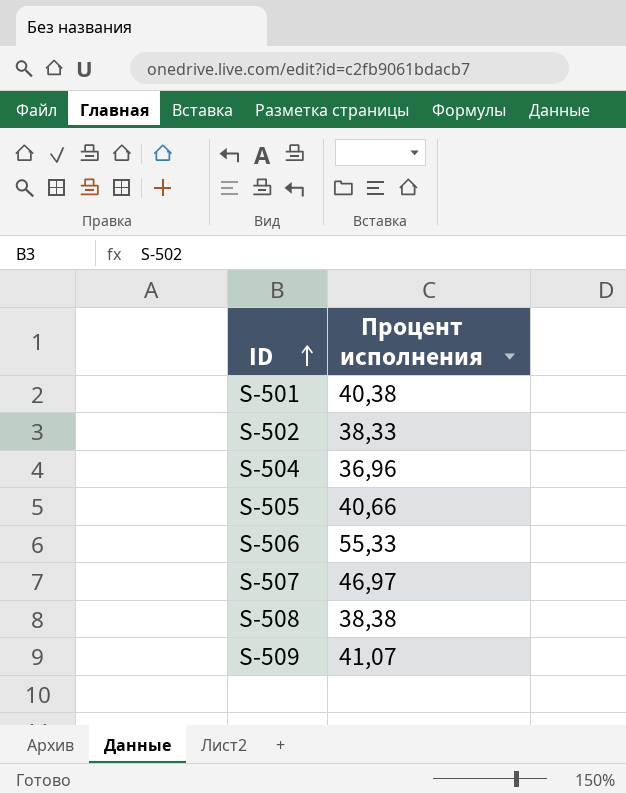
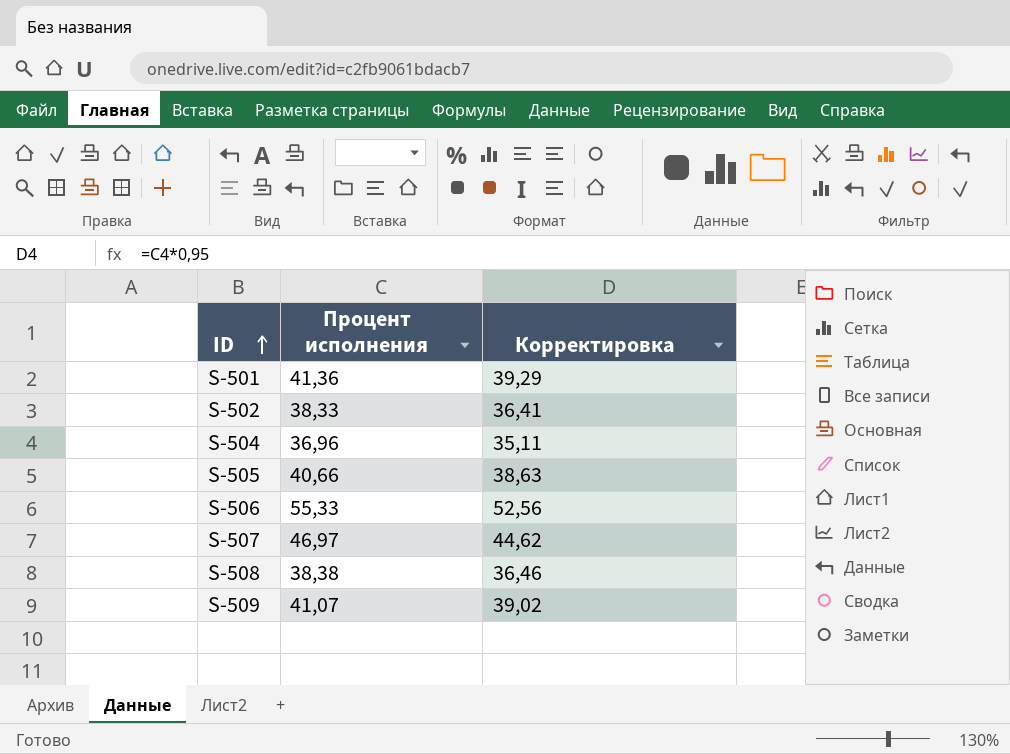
column Корректировка | formula: none -> [Процент исполнения] * 0,95
S-501 | Процент исполнения: 40,38 -> 41,36

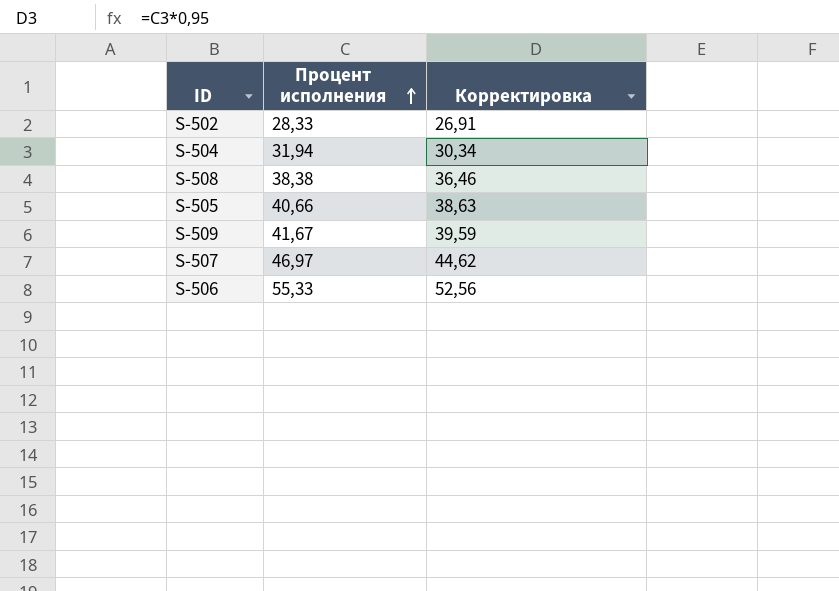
row order: ID ascending -> Процент исполнения ascending
row S-501: 41,36 | 39,29 -> none
S-502 | Процент исполнения: 38,33 -> 28,33
S-502 | Корректировка: 36,41 -> 26,91
S-504 | Процент исполнения: 36,96 -> 31,94
S-504 | Корректировка: 35,11 -> 30,34
S-509 | Процент исполнения: 41,07 -> 41,67
S-509 | Корректировка: 39,02 -> 39,59

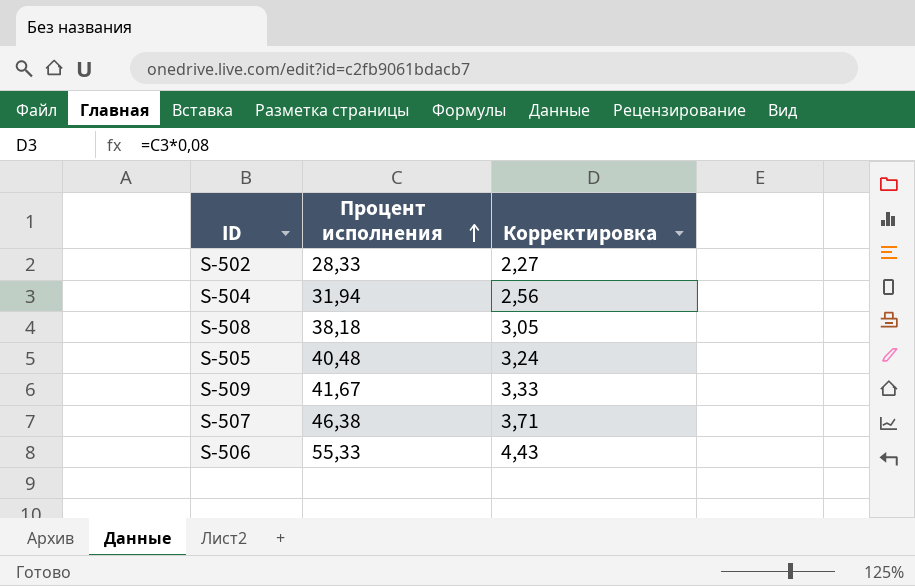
column Корректировка | formula: [Процент исполнения] * 0,95 -> [Процент исполнения] * 0,08
S-508 | Процент исполнения: 38,38 -> 38,18
S-505 | Процент исполнения: 40,66 -> 40,48
S-507 | Процент исполнения: 46,97 -> 46,38

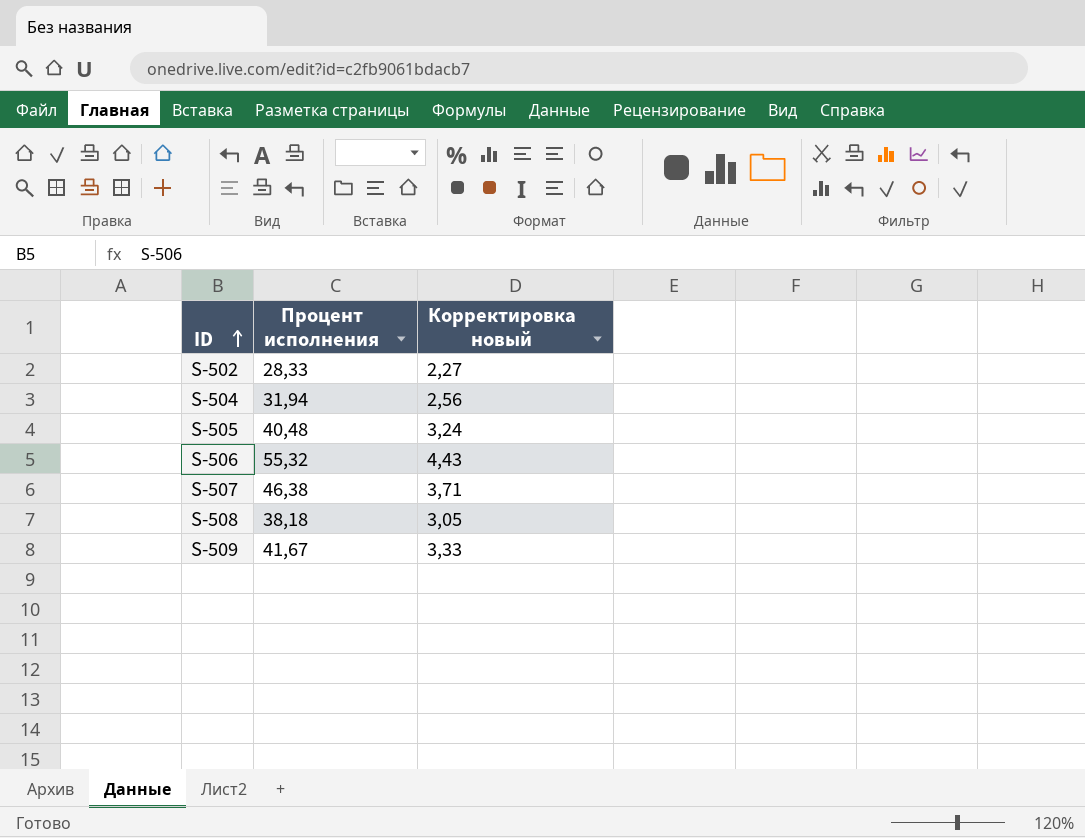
row order: Процент исполнения ascending -> ID ascending
column name: Корректировка -> Корректировка новый
S-506 | Процент исполнения: 55,33 -> 55,32

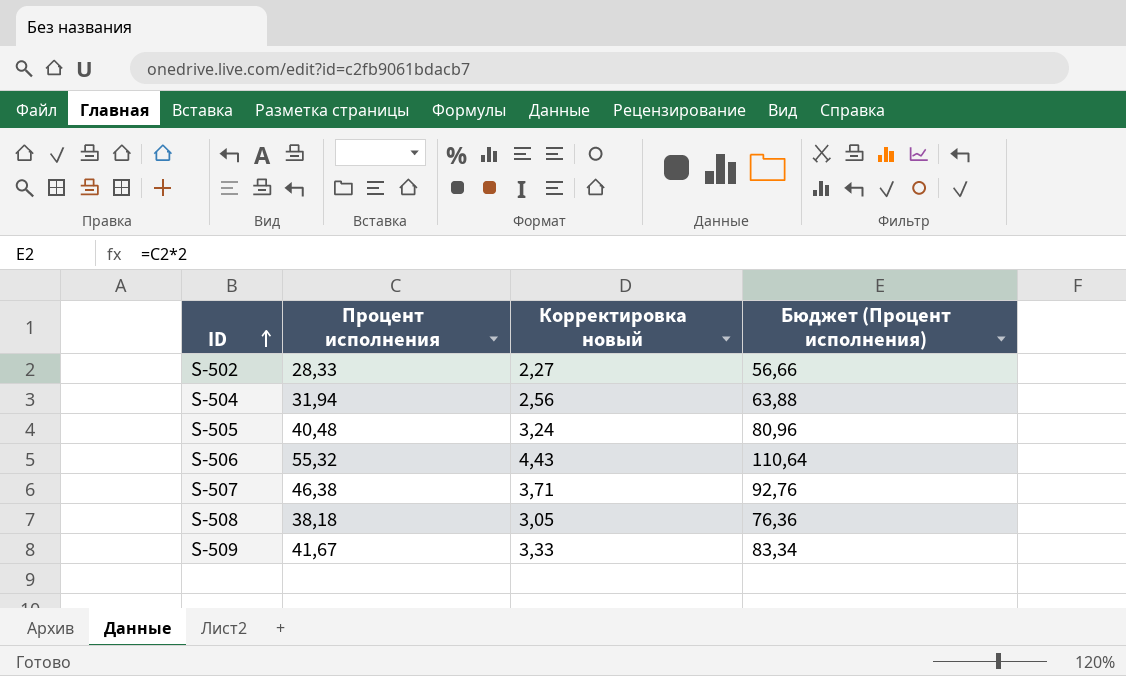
column Бюджет (Процент исполнения) | formula: none -> [Процент исполнения] * 2

